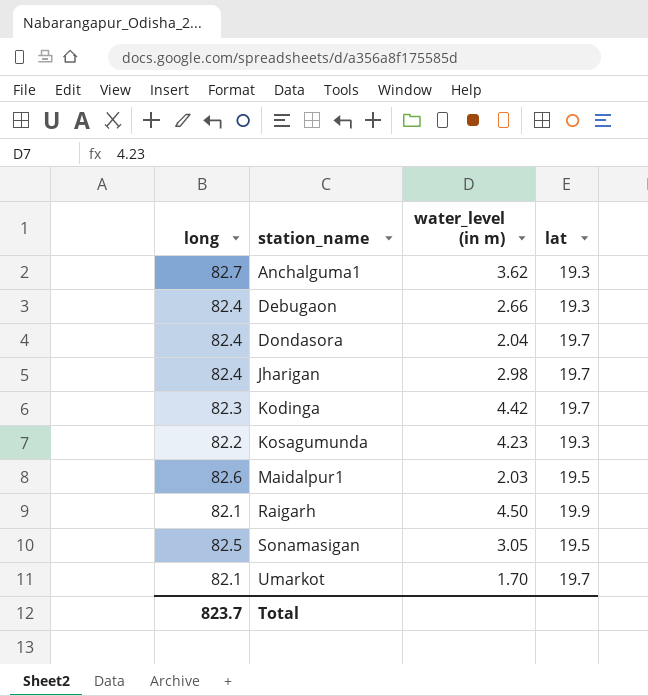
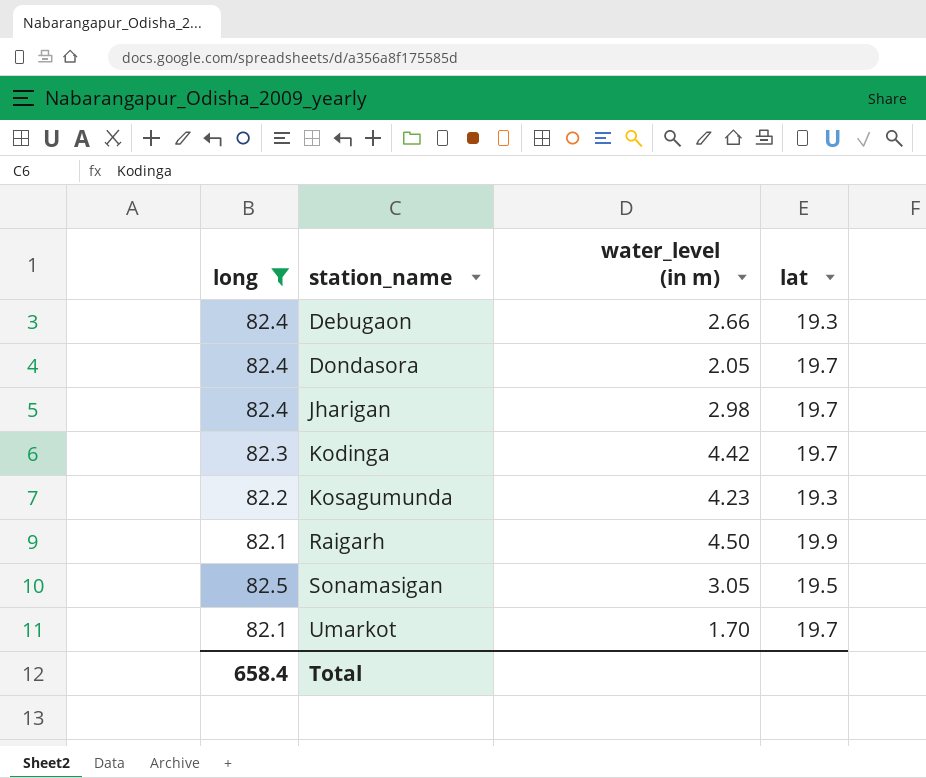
filter: none -> long <= 82.5
Dondasora | water_level (in m): 2.04 -> 2.05
Total | long: 823.7 -> 658.4

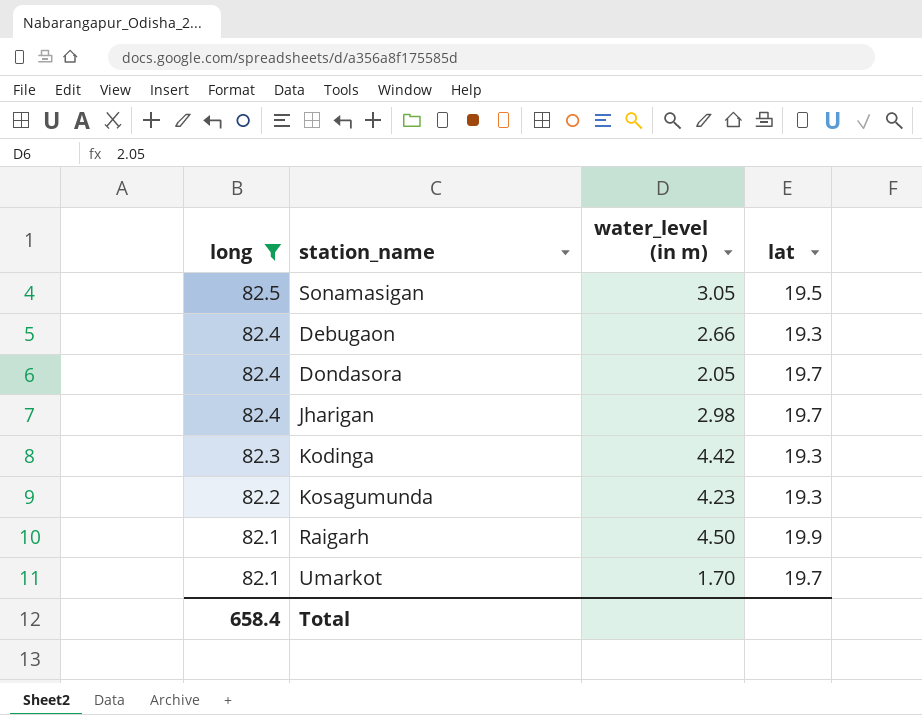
row order: station_name ascending -> long descending
Kodinga | lat: 19.7 -> 19.3

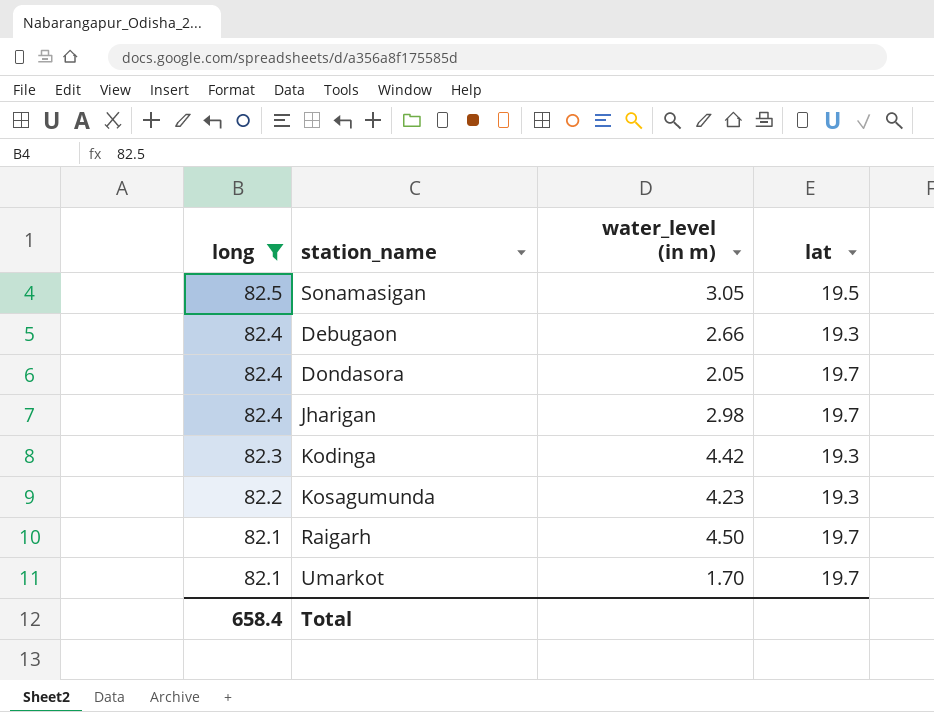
Raigarh | lat: 19.9 -> 19.7

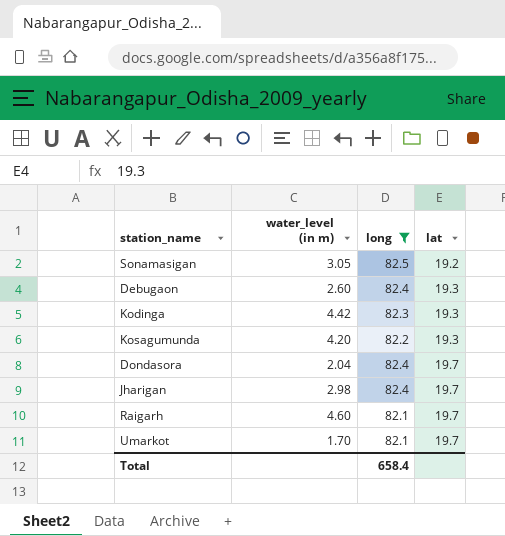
row order: long descending -> lat ascending
column long | position: 1 -> 3
Sonamasigan | lat: 19.5 -> 19.2
Debugaon | water_level (in m): 2.66 -> 2.60
Kosagumunda | water_level (in m): 4.23 -> 4.20
Dondasora | water_level (in m): 2.05 -> 2.04
Raigarh | water_level (in m): 4.50 -> 4.60

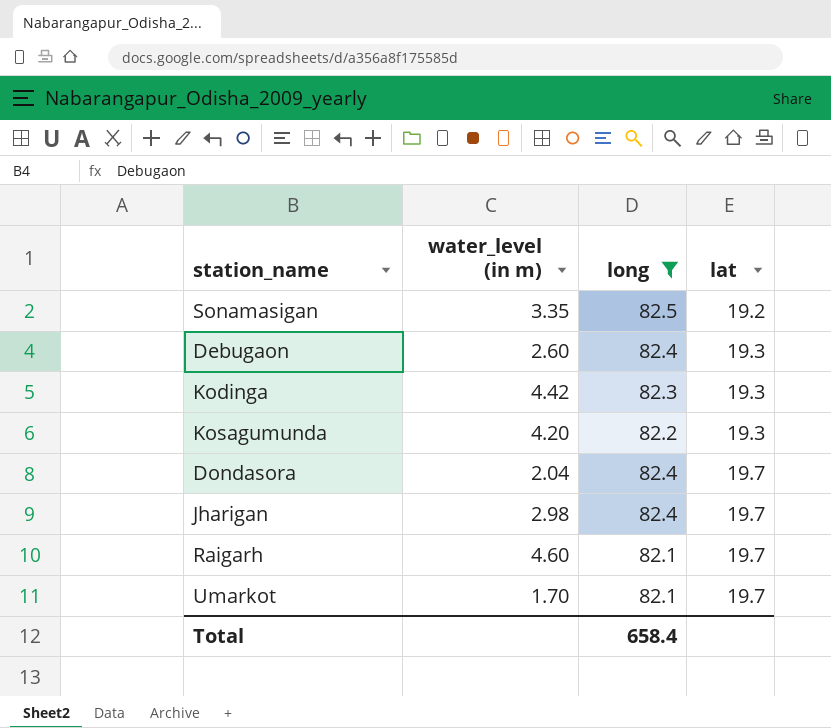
Sonamasigan | water_level (in m): 3.05 -> 3.35

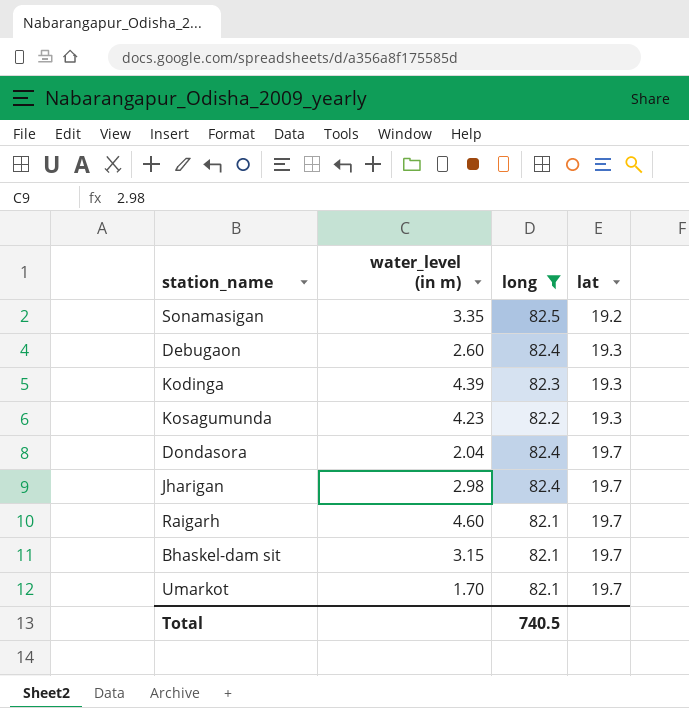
Kodinga | water_level (in m): 4.42 -> 4.39
Kosagumunda | water_level (in m): 4.20 -> 4.23
row Bhaskel-dam sit: none -> 3.15 | 82.1 | 19.7
Total | long: 658.4 -> 740.5

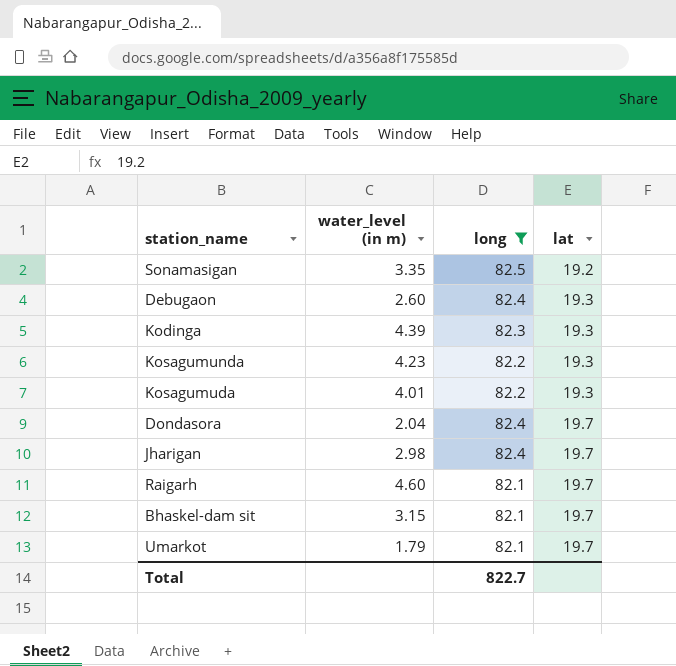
row Kosagumuda: none -> 4.01 | 82.2 | 19.3
Umarkot | water_level (in m): 1.70 -> 1.79
Total | long: 740.5 -> 822.7

